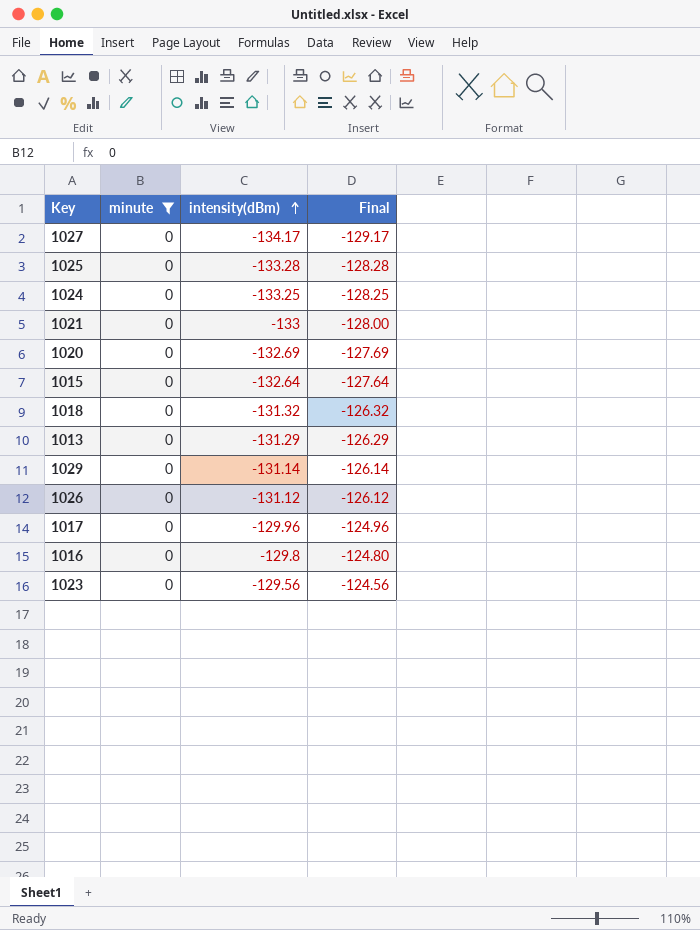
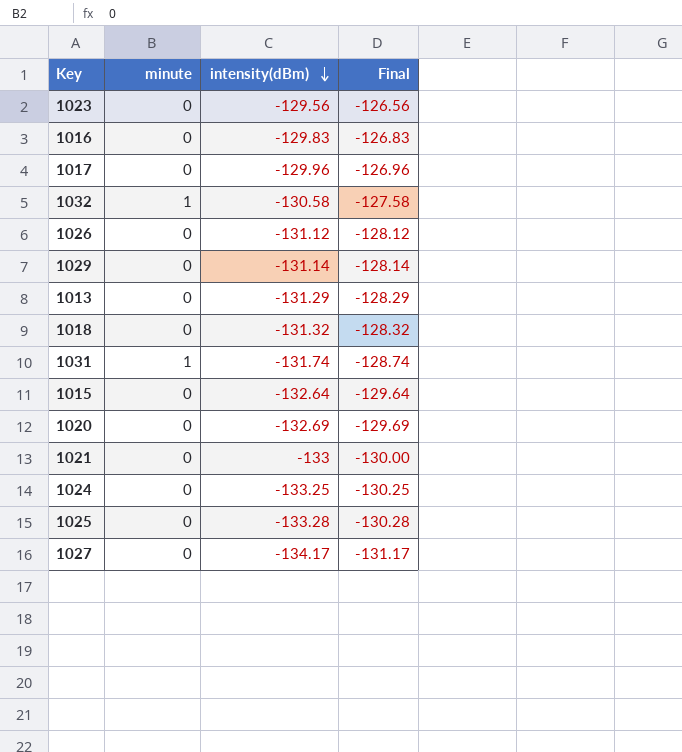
filter: minute = 0 -> none
row order: intensity(dBm) ascending -> intensity(dBm) descending
column Final | formula: [intensity(dBm)] + 5 -> [intensity(dBm)] + 3
1016 | intensity(dBm): -129.8 -> -129.83

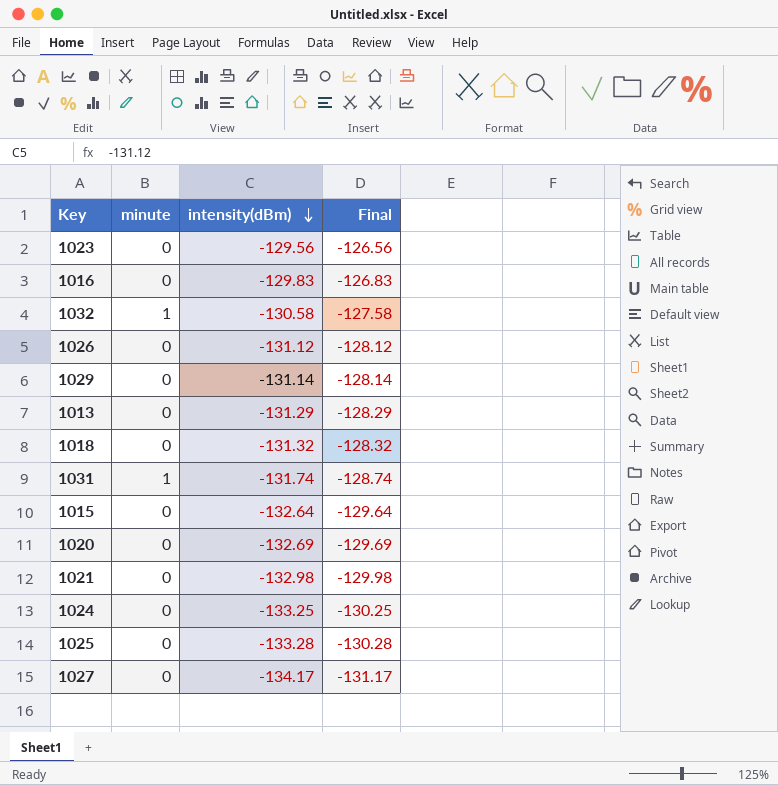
row 1017: 0 | -129.96 | -126.96 -> none
1021 | intensity(dBm): -133 -> -132.98
1021 | Final: -130.00 -> -129.98

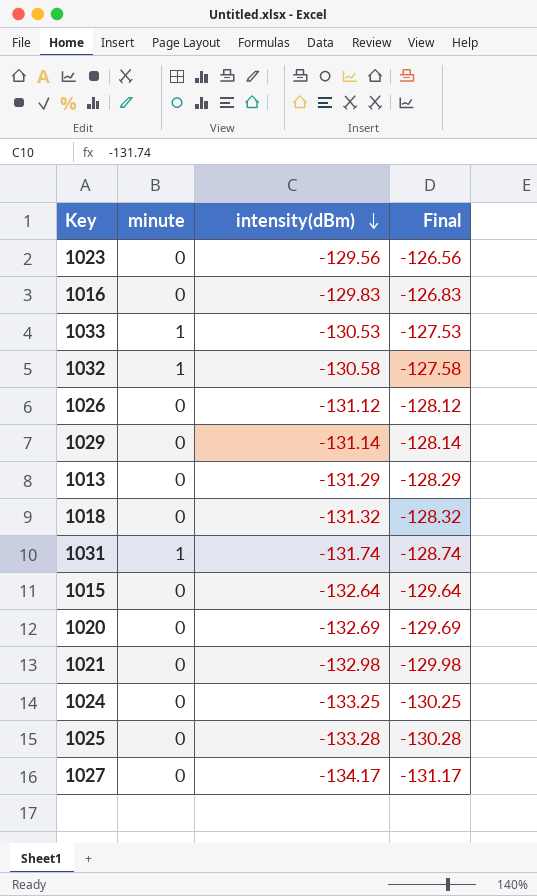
row 1033: none -> 1 | -130.53 | -127.53

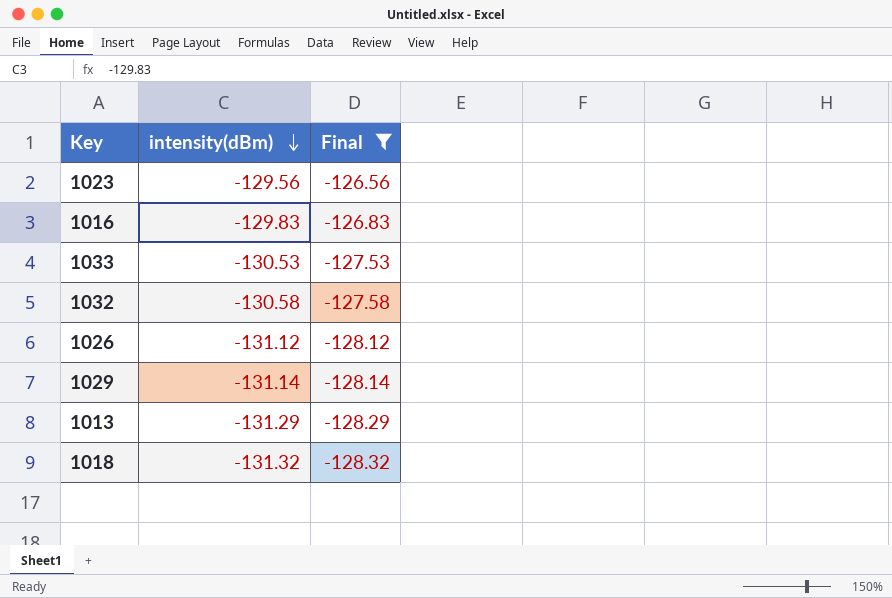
filter: none -> Final >= -128.32
column minute | position: 2 -> none

